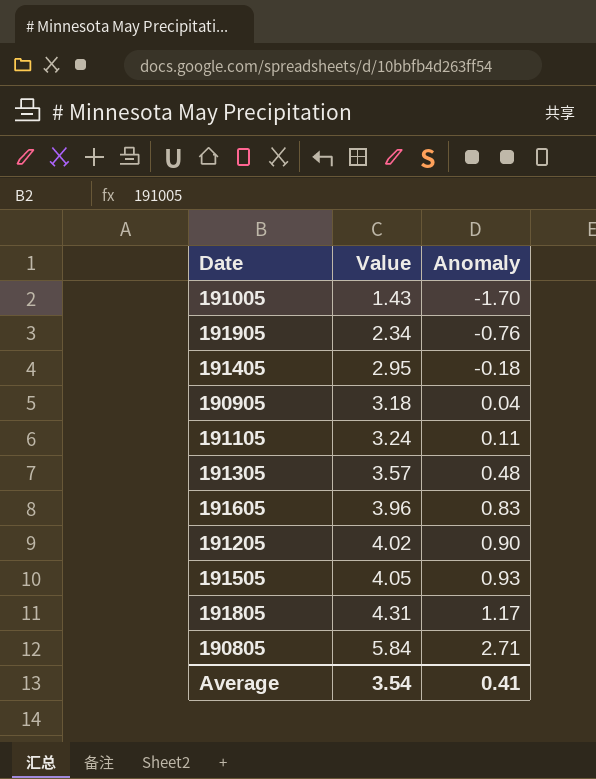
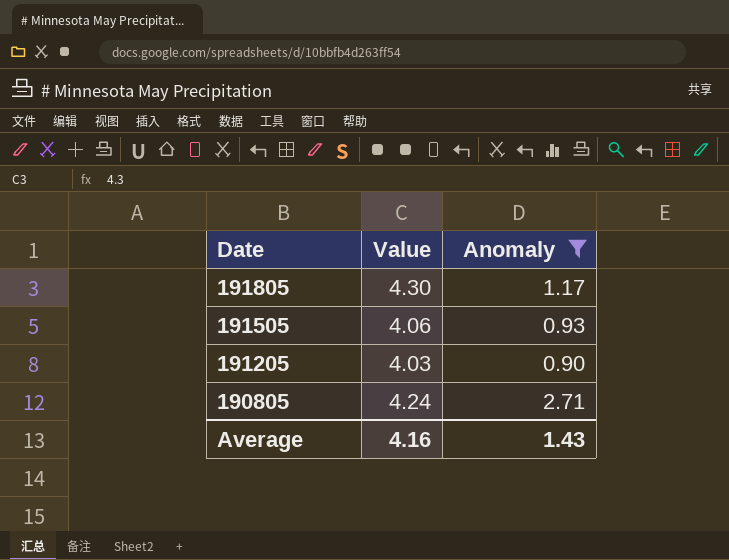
filter: none -> Anomaly >= 0.90
row order: Value ascending -> Date descending
191805 | Value: 4.31 -> 4.30
191505 | Value: 4.05 -> 4.06
191205 | Value: 4.02 -> 4.03
190805 | Value: 5.84 -> 4.24
Average | Value: 3.54 -> 4.16
Average | Anomaly: 0.41 -> 1.43

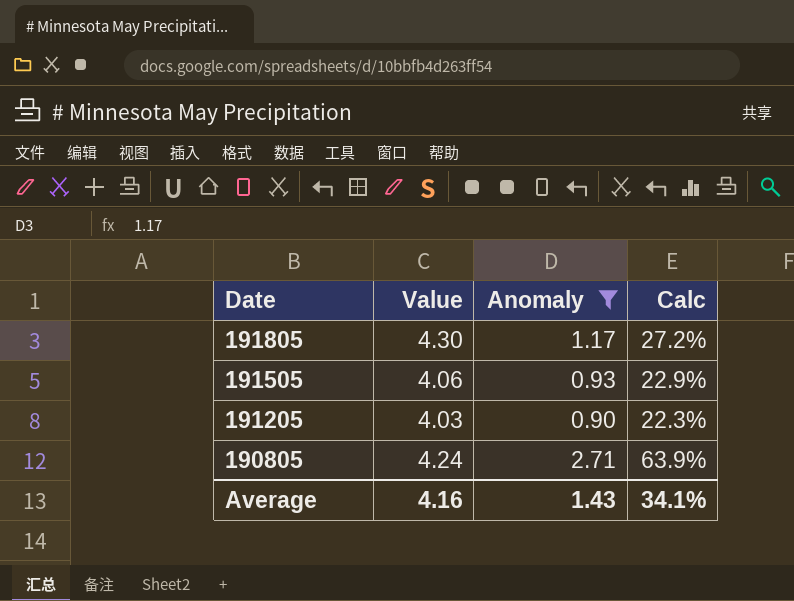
column Calc | formula: none -> [Anomaly] / [Value]

